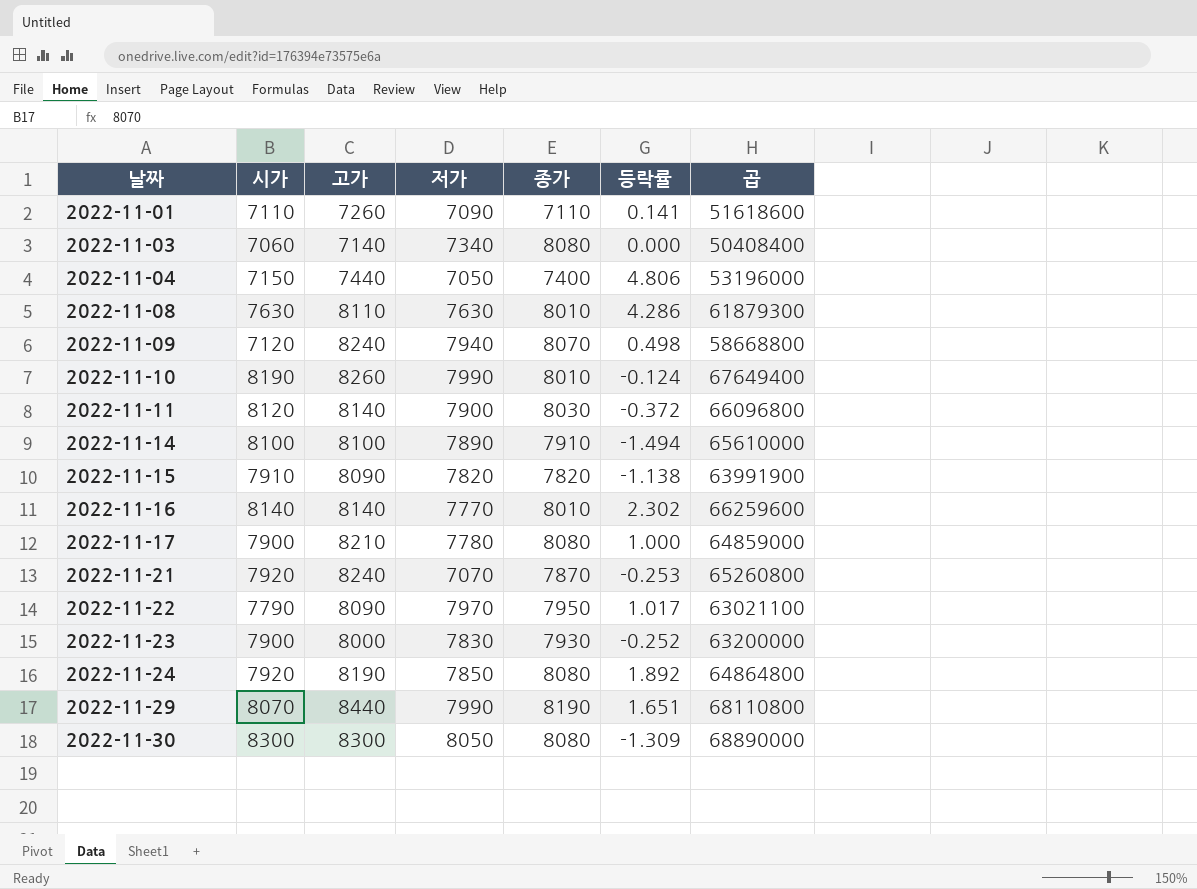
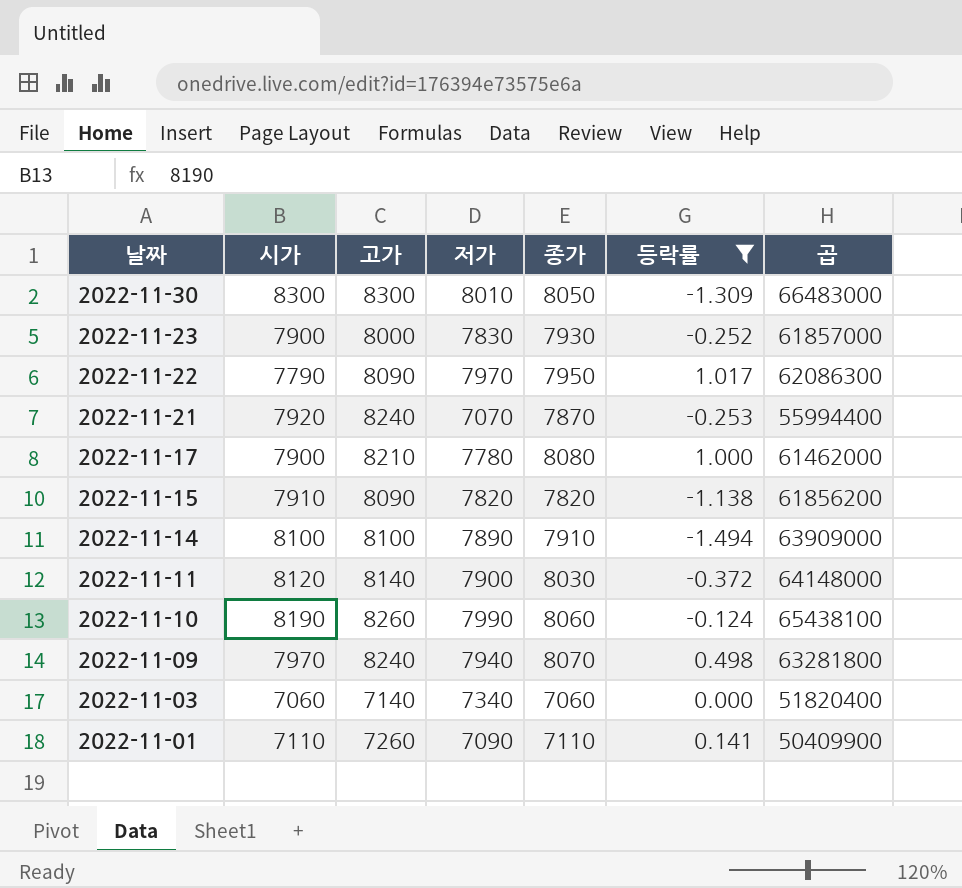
filter: none -> 등락률 <= 1.017
row order: 날짜 ascending -> 날짜 descending
column 곱 | formula: [시가] * [고가] -> [시가] * [저가]
2022-11-30 | 저가: 8050 -> 8010
2022-11-30 | 종가: 8080 -> 8050
2022-11-10 | 종가: 8010 -> 8060
2022-11-09 | 시가: 7120 -> 7970
2022-11-03 | 종가: 8080 -> 7060

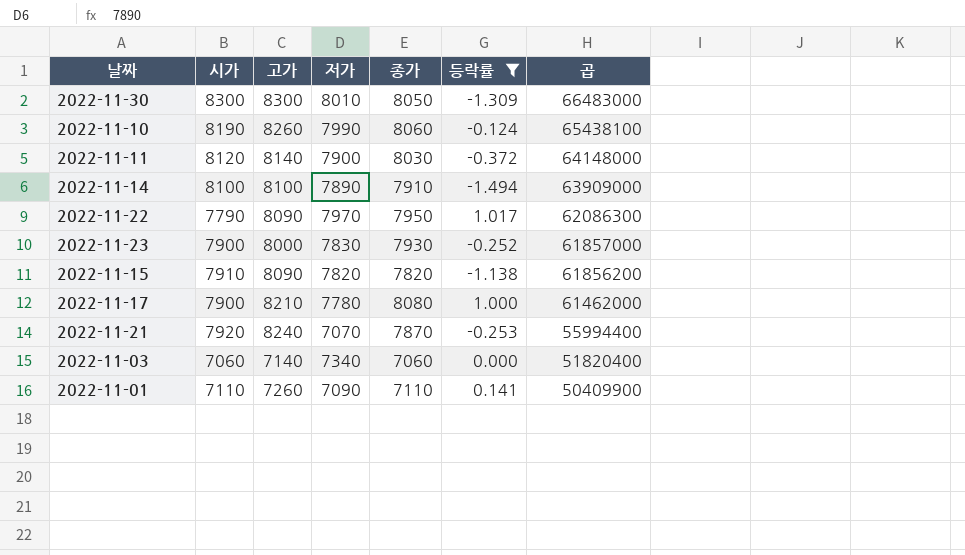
row order: 날짜 descending -> 곱 descending
row 2022-11-09: 7970 | 8240 | 7940 | 8070 | 0.498 | 63281800 -> none

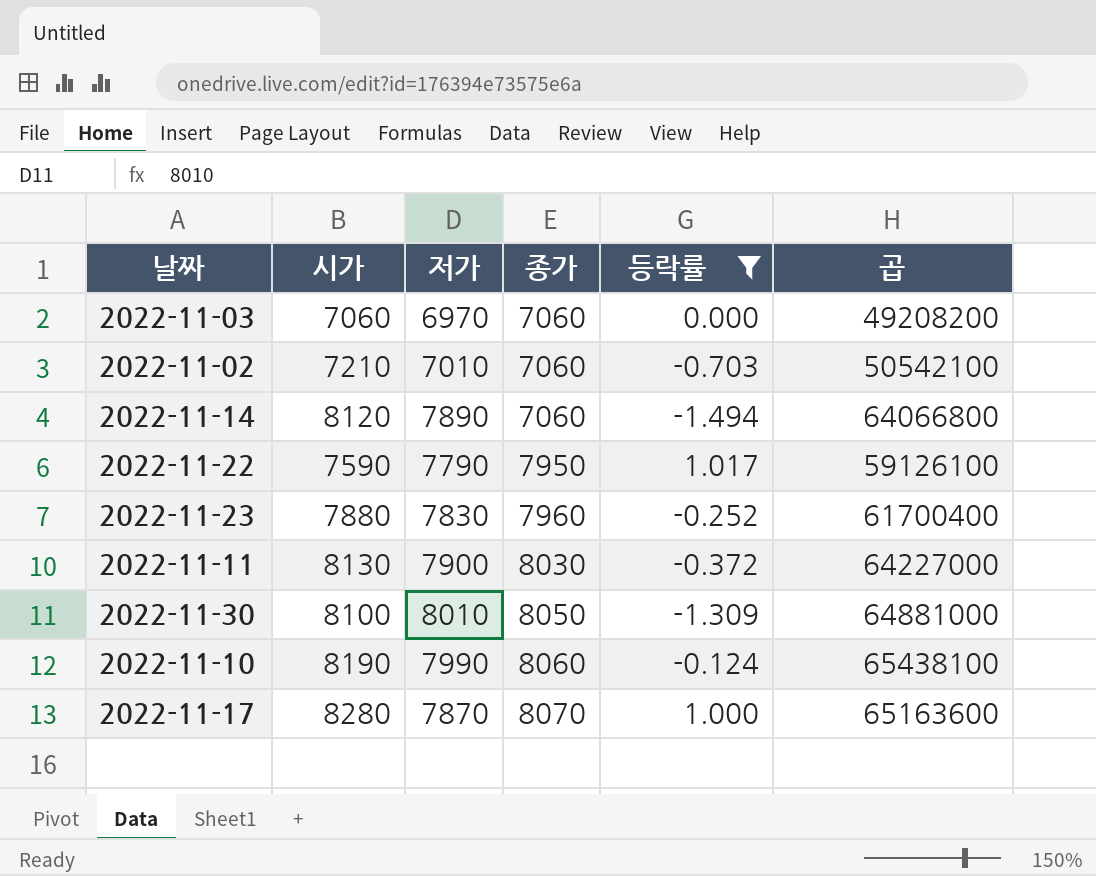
row order: 곱 descending -> 종가 ascending
column 고가 | position: 3 -> none
row 2022-11-15: 7910 | 8090 | 7820 | 7820 | -1.138 | 61856200 -> none
row 2022-11-21: 7920 | 8240 | 7070 | 7870 | -0.253 | 55994400 -> none
row 2022-11-01: 7110 | 7260 | 7090 | 7110 | 0.141 | 50409900 -> none
2022-11-03 | 저가: 7340 -> 6970
2022-11-03 | 곱: 51820400 -> 49208200
row 2022-11-02: none -> 7210 | 7010 | 7060 | -0.703 | 50542100
2022-11-14 | 시가: 8100 -> 8120
2022-11-14 | 종가: 7910 -> 7060
2022-11-14 | 곱: 63909000 -> 64066800
2022-11-22 | 시가: 7790 -> 7590
2022-11-22 | 저가: 7970 -> 7790
2022-11-22 | 곱: 62086300 -> 59126100
2022-11-23 | 시가: 7900 -> 7880
2022-11-23 | 종가: 7930 -> 7960
2022-11-23 | 곱: 61857000 -> 61700400
2022-11-11 | 시가: 8120 -> 8130
2022-11-11 | 곱: 64148000 -> 64227000
2022-11-30 | 시가: 8300 -> 8100
2022-11-30 | 곱: 66483000 -> 64881000
2022-11-17 | 시가: 7900 -> 8280
2022-11-17 | 저가: 7780 -> 7870
2022-11-17 | 종가: 8080 -> 8070
2022-11-17 | 곱: 61462000 -> 65163600

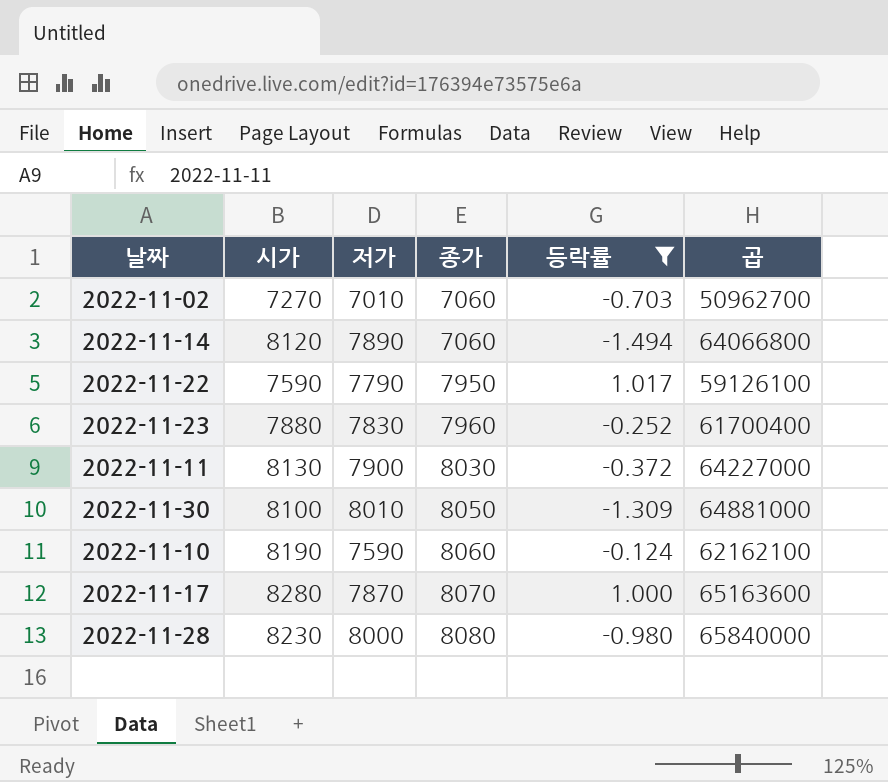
row 2022-11-03: 7060 | 6970 | 7060 | 0.000 | 49208200 -> none
2022-11-02 | 시가: 7210 -> 7270
2022-11-02 | 곱: 50542100 -> 50962700
2022-11-10 | 저가: 7990 -> 7590
2022-11-10 | 곱: 65438100 -> 62162100
row 2022-11-28: none -> 8230 | 8000 | 8080 | -0.980 | 65840000

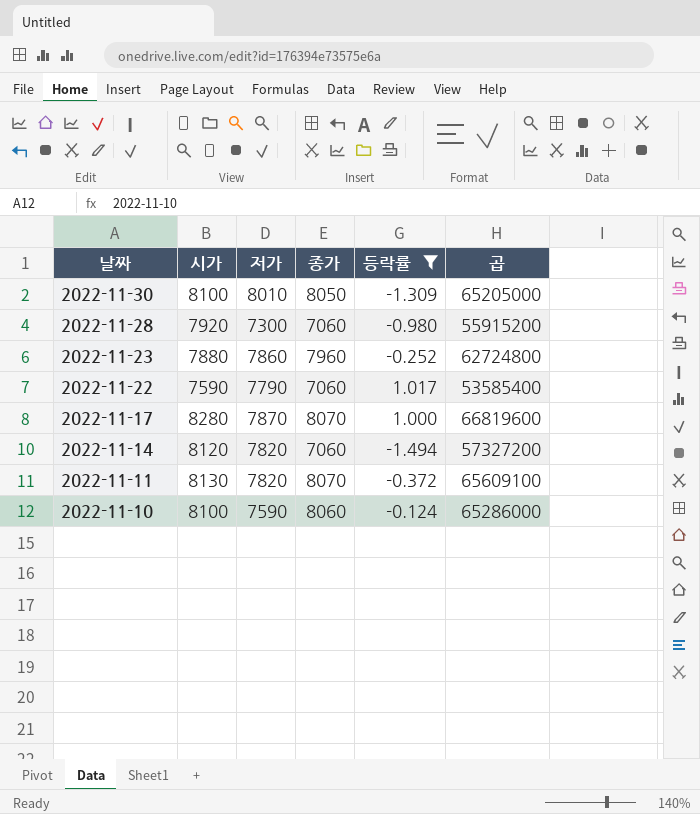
row order: 종가 ascending -> 날짜 descending
column 곱 | formula: [시가] * [저가] -> [시가] * [종가]
row 2022-11-02: 7270 | 7010 | 7060 | -0.703 | 50962700 -> none
2022-11-28 | 시가: 8230 -> 7920
2022-11-28 | 저가: 8000 -> 7300
2022-11-28 | 종가: 8080 -> 7060
2022-11-23 | 저가: 7830 -> 7860
2022-11-22 | 종가: 7950 -> 7060
2022-11-14 | 저가: 7890 -> 7820
2022-11-11 | 저가: 7900 -> 7820
2022-11-11 | 종가: 8030 -> 8070
2022-11-10 | 시가: 8190 -> 8100

